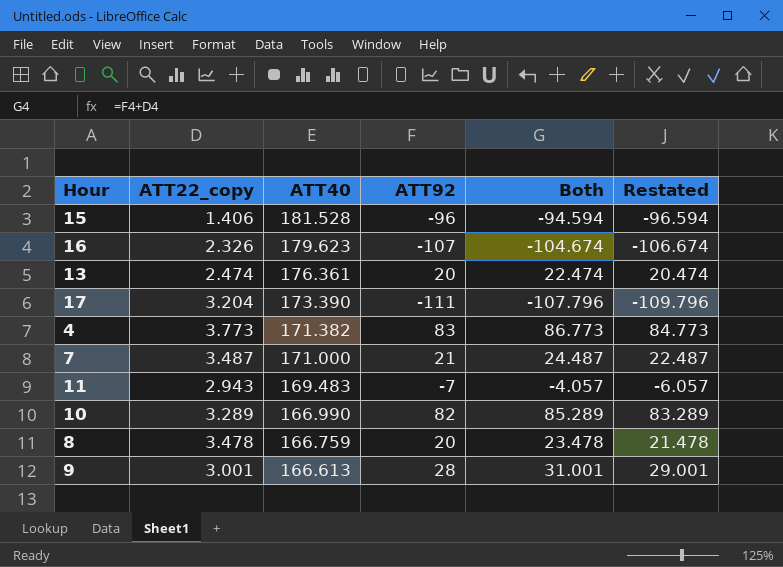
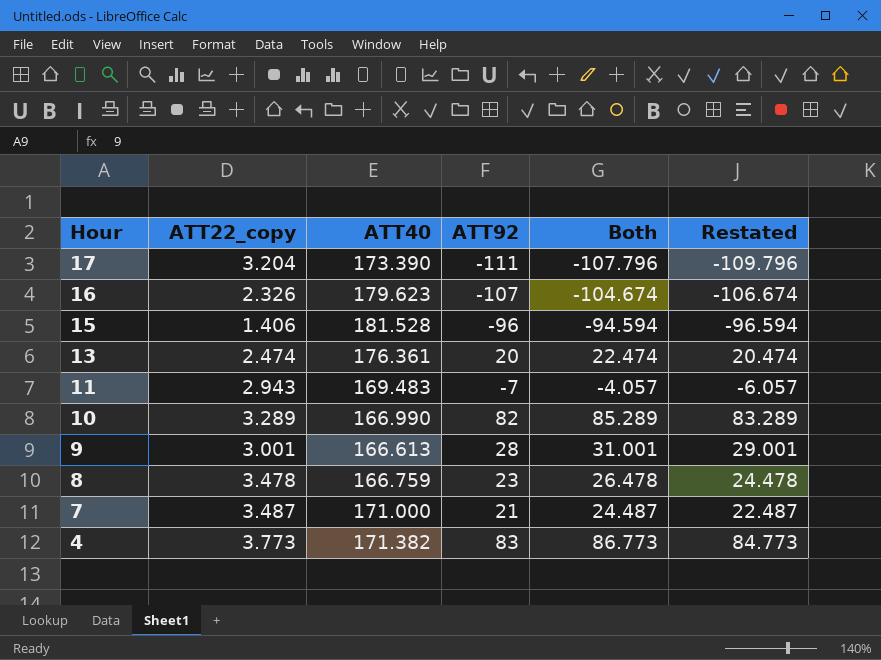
row order: ATT40 descending -> Hour descending
8 | ATT92: 20 -> 23
8 | Both: 23.478 -> 26.478
8 | Restated: 21.478 -> 24.478

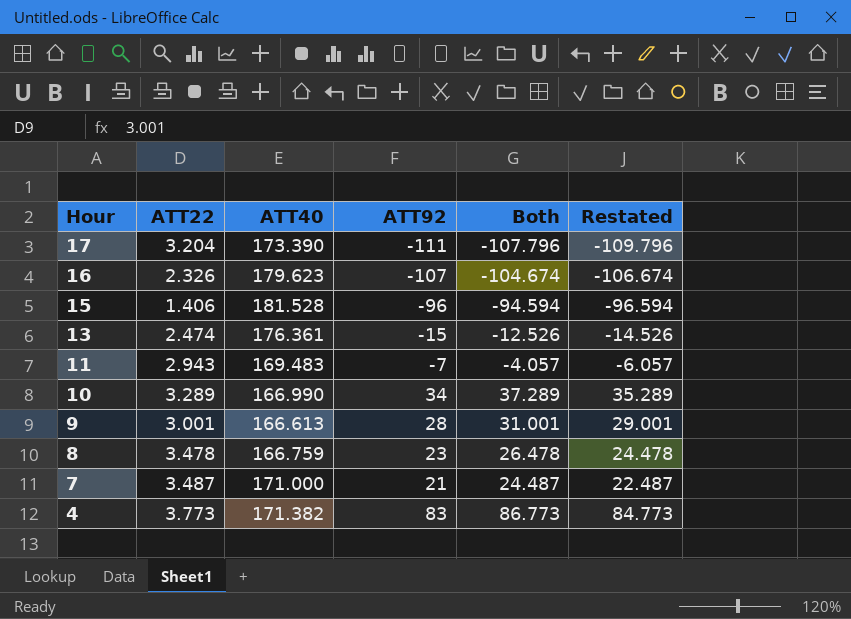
column name: ATT22_copy -> ATT22
13 | ATT92: 20 -> -15
13 | Both: 22.474 -> -12.526
13 | Restated: 20.474 -> -14.526
10 | ATT92: 82 -> 34
10 | Both: 85.289 -> 37.289
10 | Restated: 83.289 -> 35.289

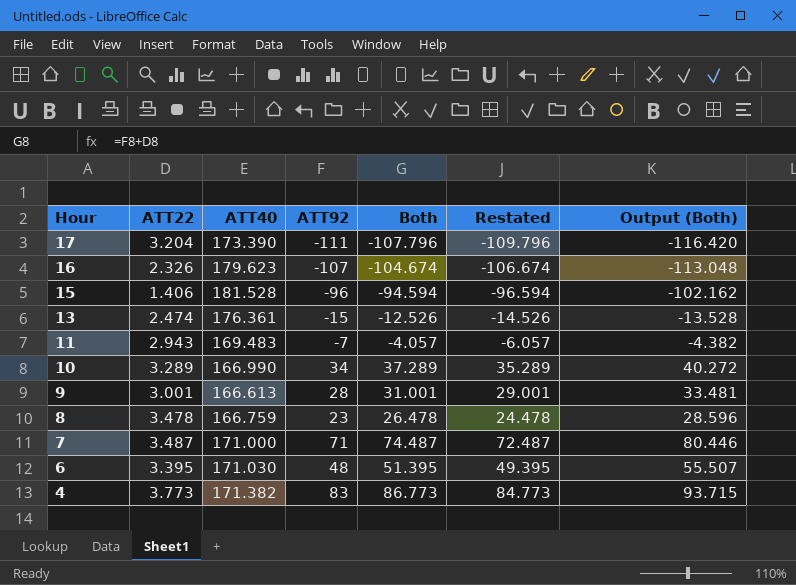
column Output (Both) | formula: none -> [Both] * 1.08
7 | ATT92: 21 -> 71
7 | Both: 24.487 -> 74.487
7 | Restated: 22.487 -> 72.487
row 6: none -> 3.395 | 171.030 | 48 | 51.395 | 49.395 | 55.507

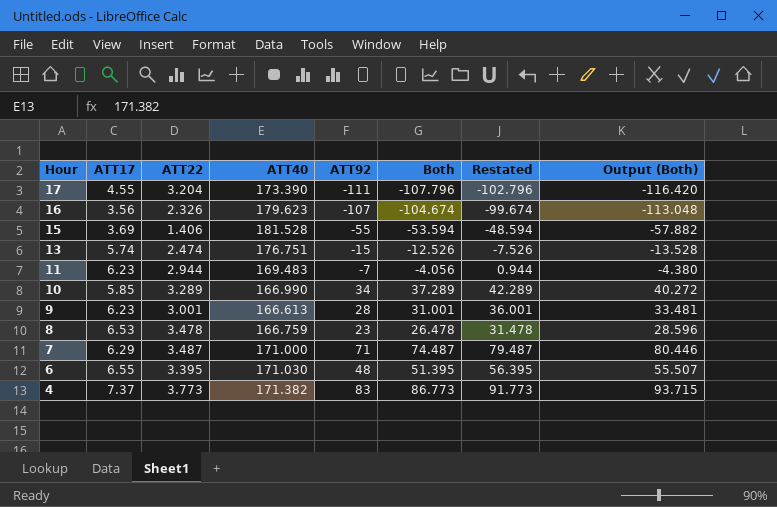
column ATT17 | position: none -> 2
column Restated | formula: [Both] - 2 -> [Both] + 5
15 | ATT92: -96 -> -55
15 | Both: -94.594 -> -53.594
15 | Output (Both): -102.162 -> -57.882
13 | ATT40: 176.361 -> 176.751
11 | ATT22: 2.943 -> 2.944
11 | Both: -4.057 -> -4.056
11 | Output (Both): -4.382 -> -4.380

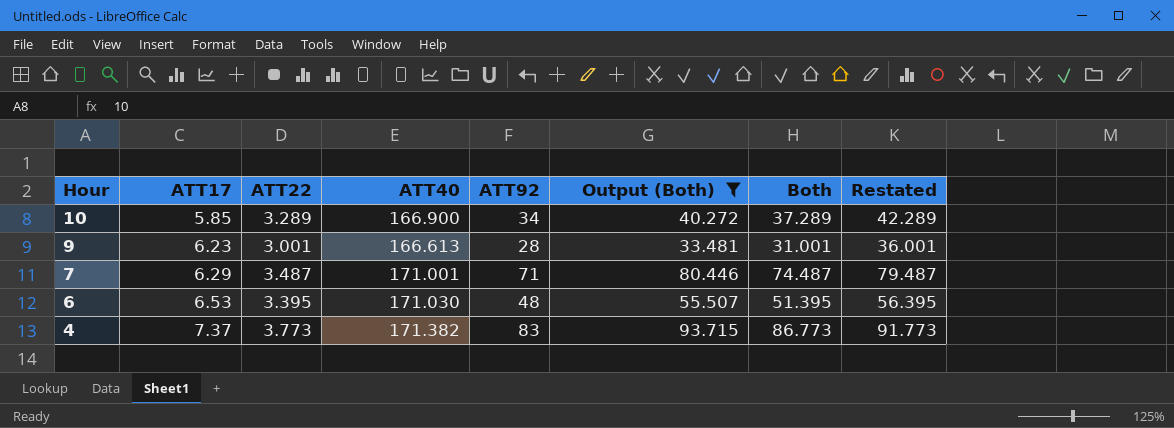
filter: none -> Output (Both) >= 33.481
column Output (Both) | position: 8 -> 6
10 | ATT40: 166.990 -> 166.900
7 | ATT40: 171.000 -> 171.001
6 | ATT17: 6.55 -> 6.53

